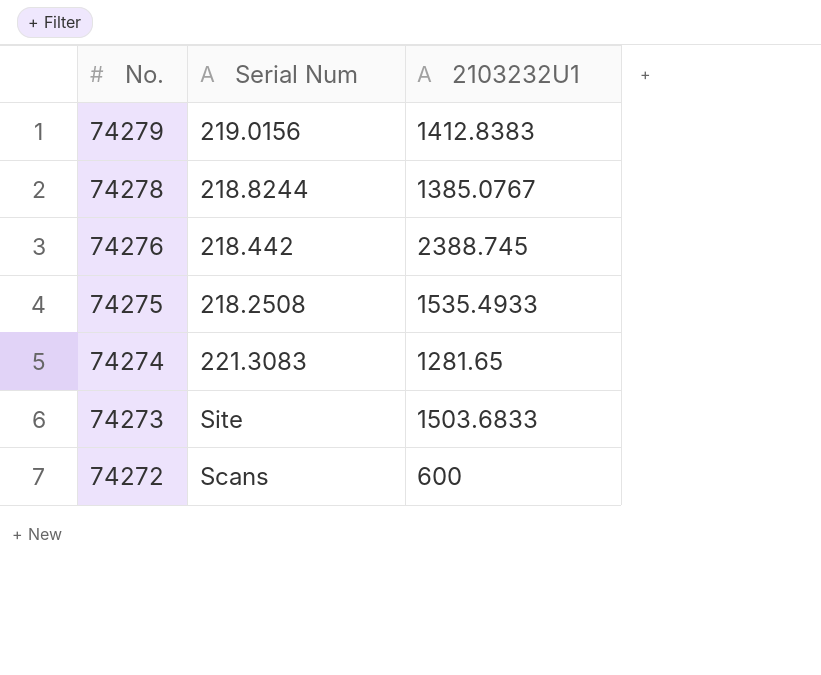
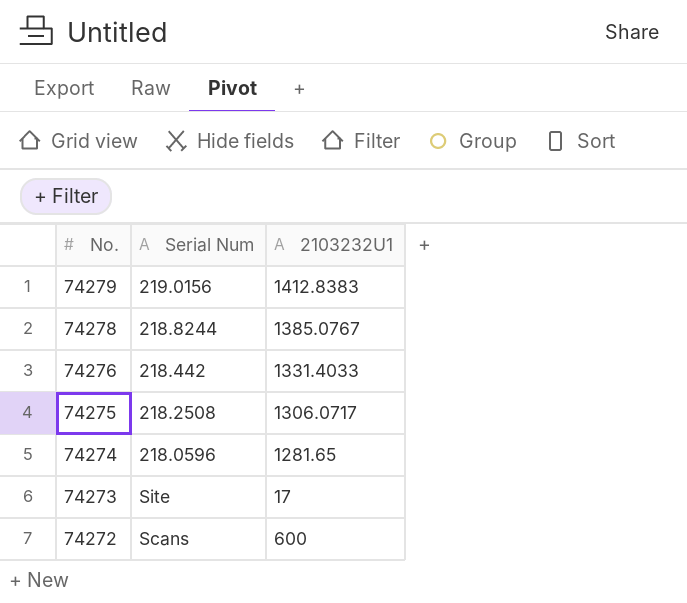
74276 | 2103232U1: 2388.745 -> 1331.4033
74275 | 2103232U1: 1535.4933 -> 1306.0717
74274 | Serial Num: 221.3083 -> 218.0596
74273 | 2103232U1: 1503.6833 -> 17

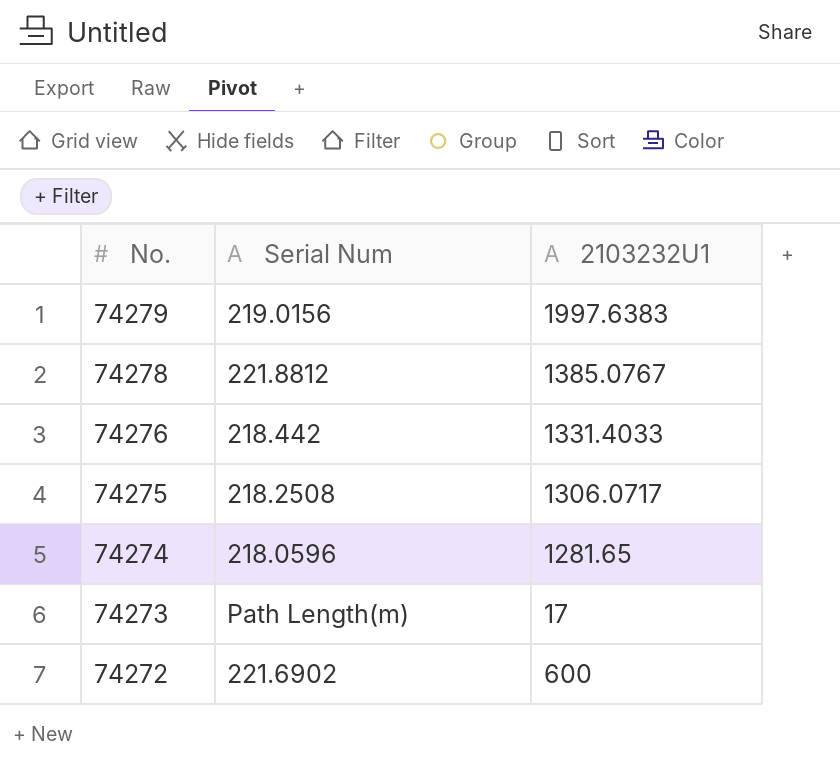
74279 | 2103232U1: 1412.8383 -> 1997.6383
74278 | Serial Num: 218.8244 -> 221.8812
74273 | Serial Num: Site -> Path Length(m)
74272 | Serial Num: Scans -> 221.6902

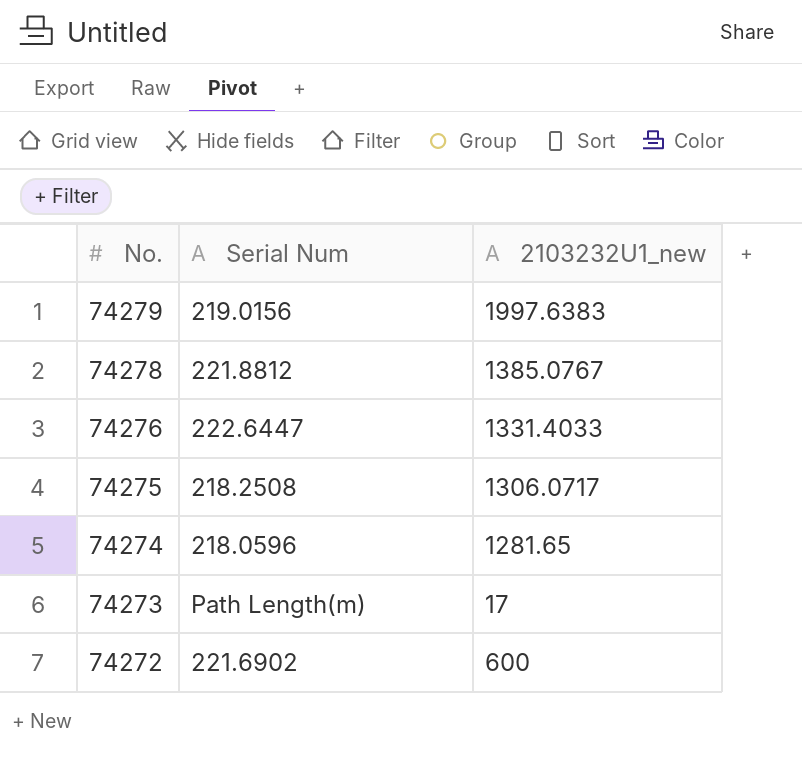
column name: 2103232U1 -> 2103232U1_new
74276 | Serial Num: 218.442 -> 222.6447

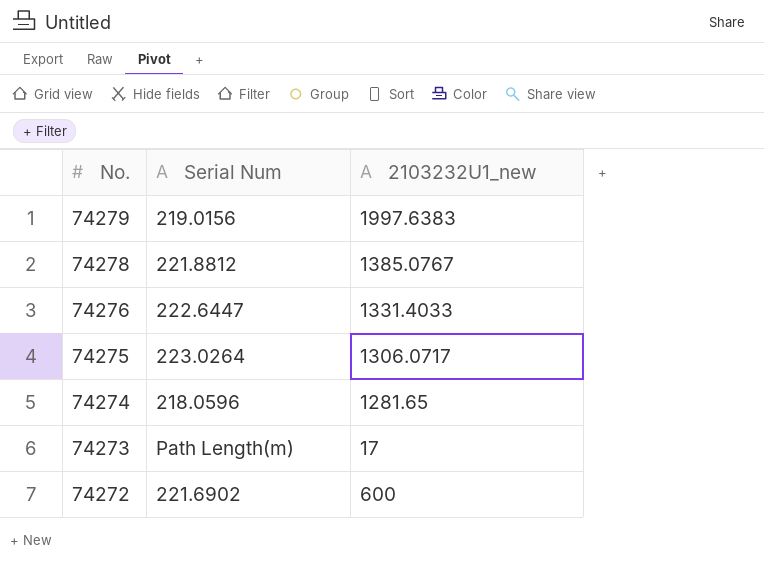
74275 | Serial Num: 218.2508 -> 223.0264

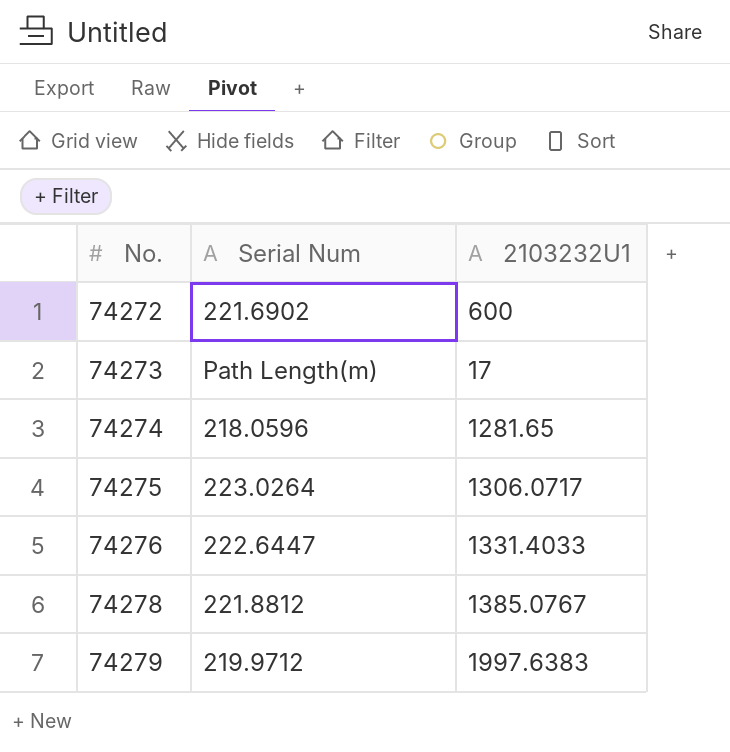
row order: No. descending -> No. ascending
column name: 2103232U1_new -> 2103232U1
74279 | Serial Num: 219.0156 -> 219.9712

